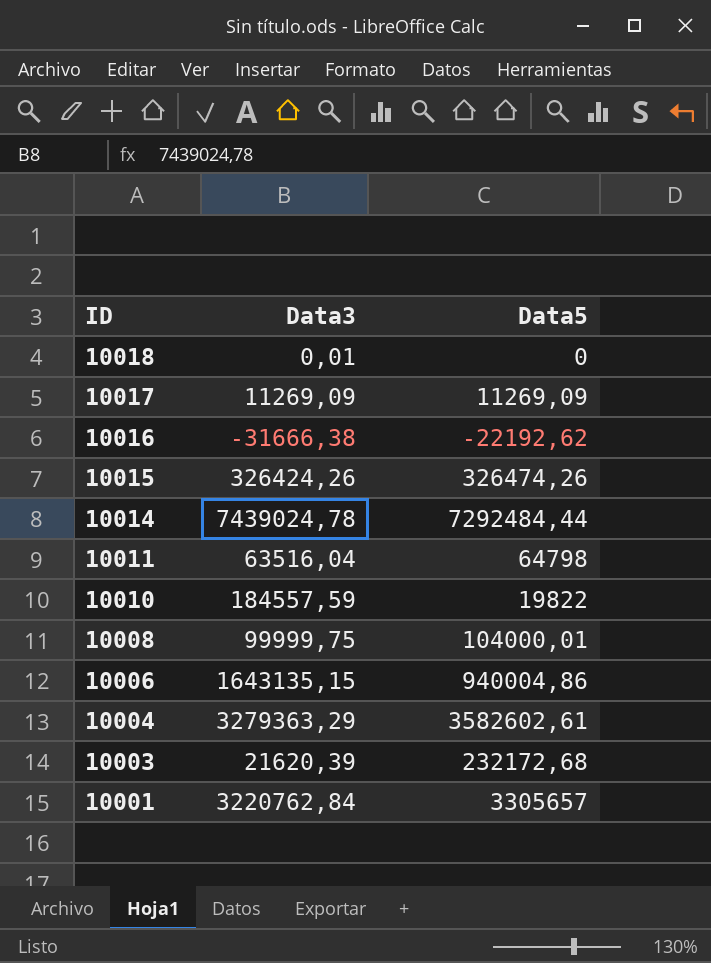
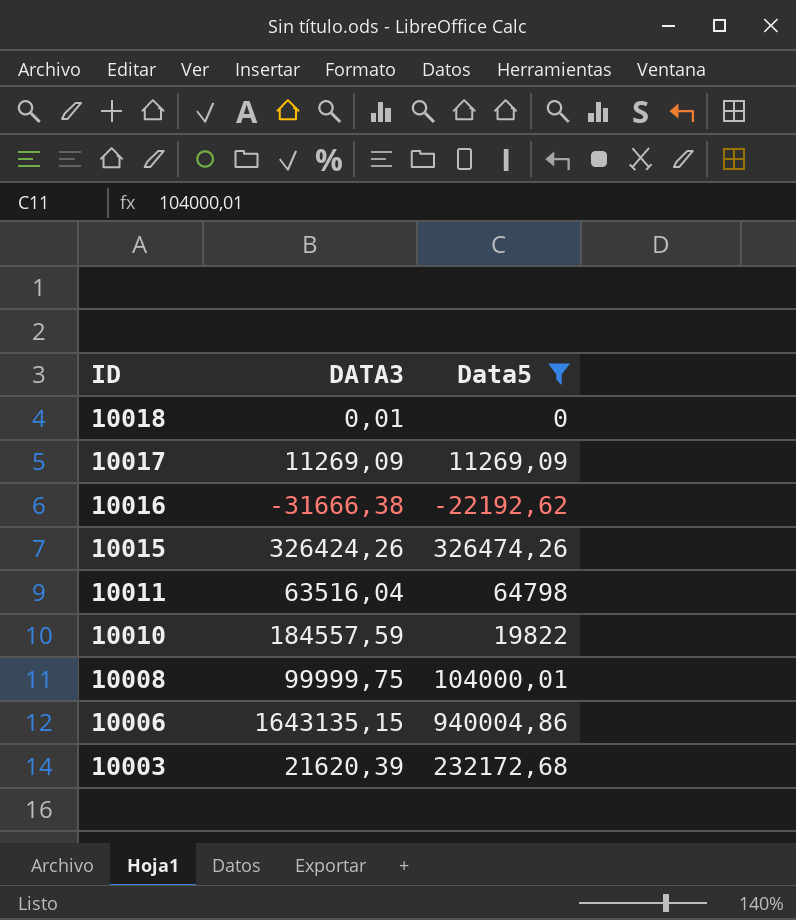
filter: none -> Data5 <= 940004,86
column name: Data3 -> DATA3

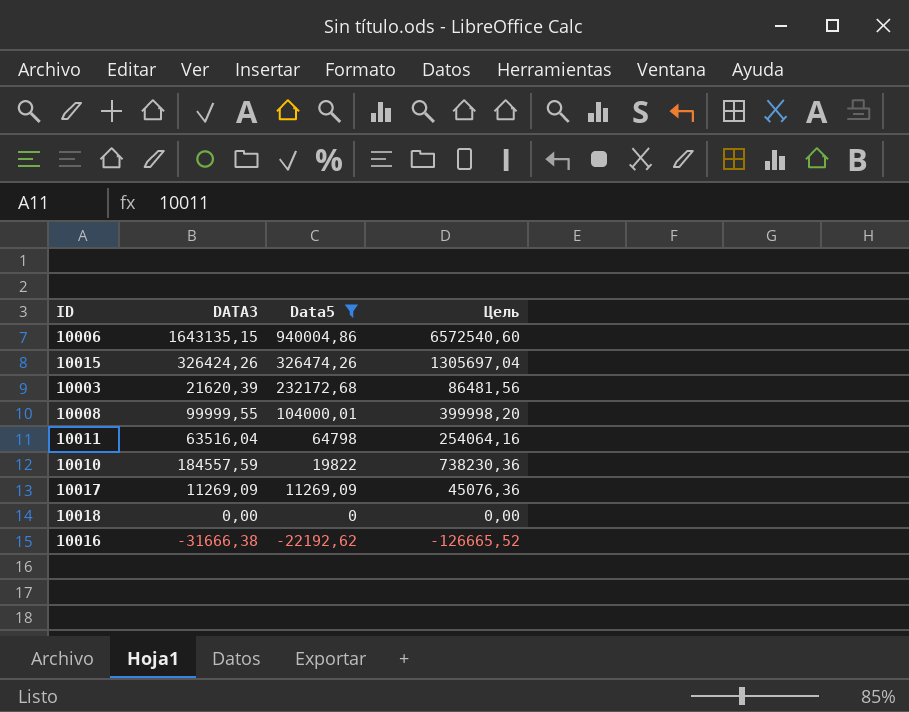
row order: ID descending -> Data5 descending
column Цель | formula: none -> [DATA3] * 4
10008 | DATA3: 99999,75 -> 99999,55
10018 | DATA3: 0,01 -> 0,00

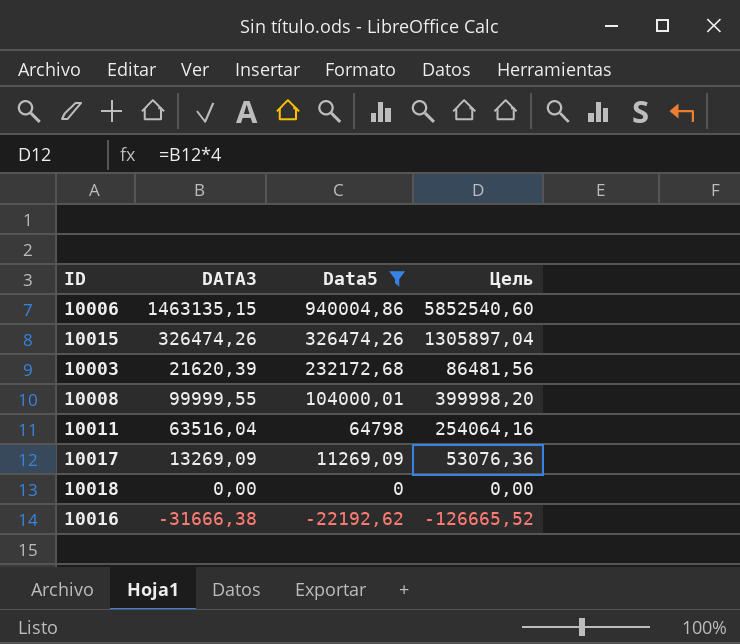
row 10010: 184557,59 | 19822 | 738230,36 -> none
10006 | DATA3: 1643135,15 -> 1463135,15
10006 | Цель: 6572540,60 -> 5852540,60
10015 | DATA3: 326424,26 -> 326474,26
10015 | Цель: 1305697,04 -> 1305897,04
10017 | DATA3: 11269,09 -> 13269,09
10017 | Цель: 45076,36 -> 53076,36

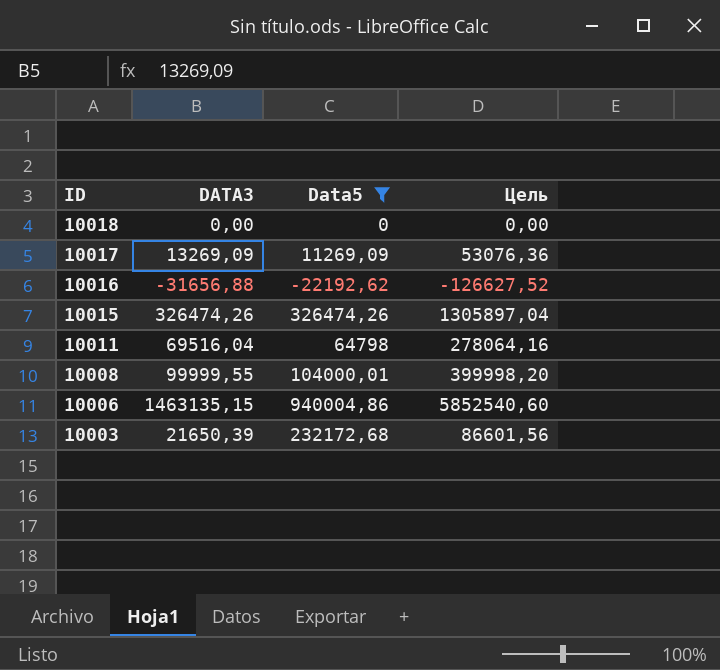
row order: Data5 descending -> ID descending
10016 | DATA3: -31666,38 -> -31656,88
10016 | Цель: -126665,52 -> -126627,52
10011 | DATA3: 63516,04 -> 69516,04
10011 | Цель: 254064,16 -> 278064,16
10003 | DATA3: 21620,39 -> 21650,39
10003 | Цель: 86481,56 -> 86601,56

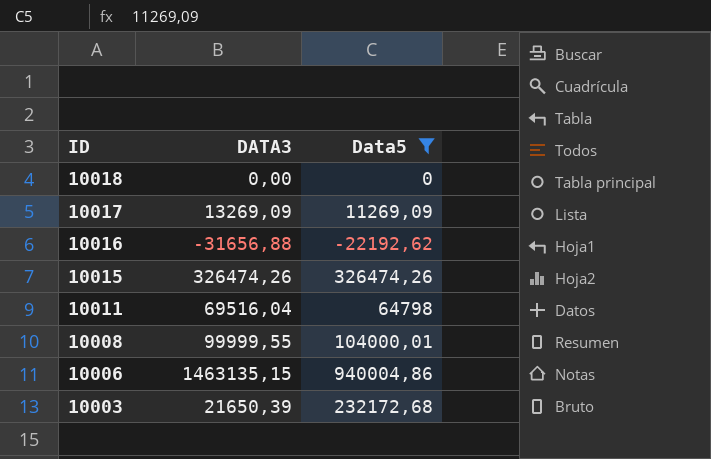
column Цель | formula: [DATA3] * 4 -> none

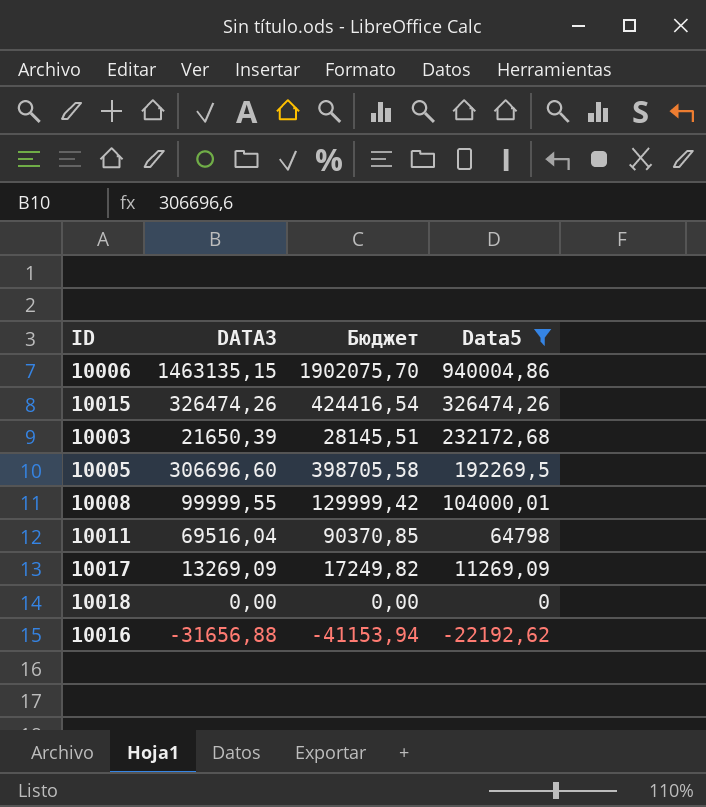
row order: ID descending -> Data5 descending
column Бюджет | formula: none -> [DATA3] * 1,3
row 10005: none -> 306696,60 | 398705,58 | 192269,5

